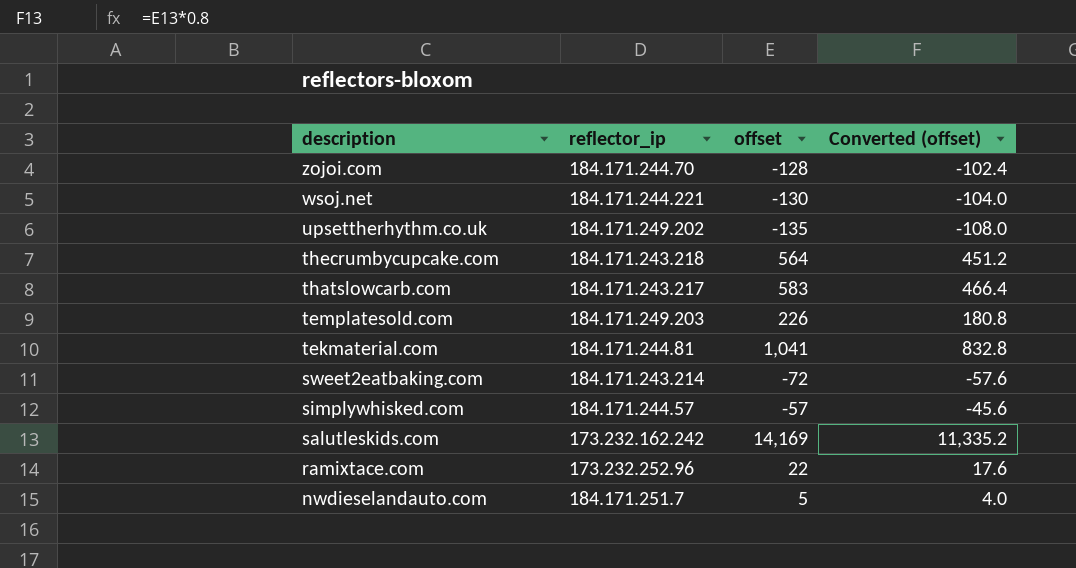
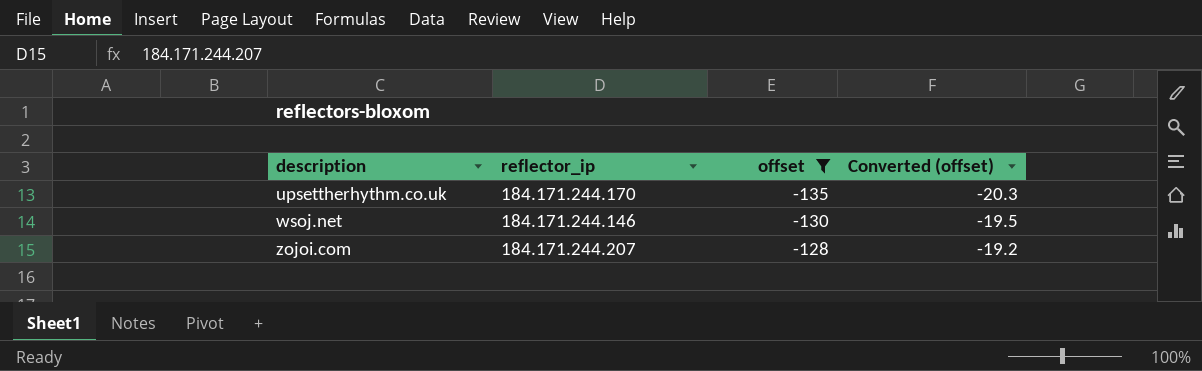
filter: none -> offset <= -128
row order: description descending -> description ascending
column Converted (offset) | formula: [offset] * 0.8 -> [offset] * 0.15
upsettherhythm.co.uk | reflector_ip: 184.171.249.202 -> 184.171.244.170
wsoj.net | reflector_ip: 184.171.244.221 -> 184.171.244.146
zojoi.com | reflector_ip: 184.171.244.70 -> 184.171.244.207

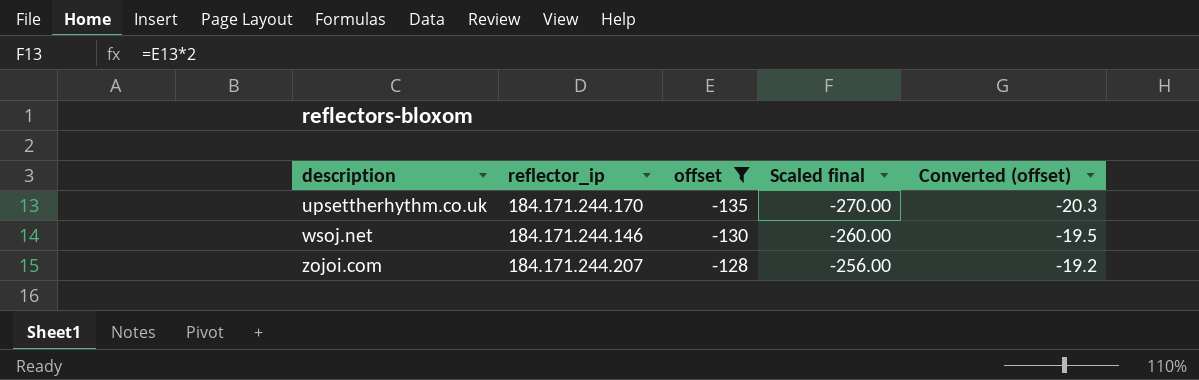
column Scaled final | formula: none -> [offset] * 2

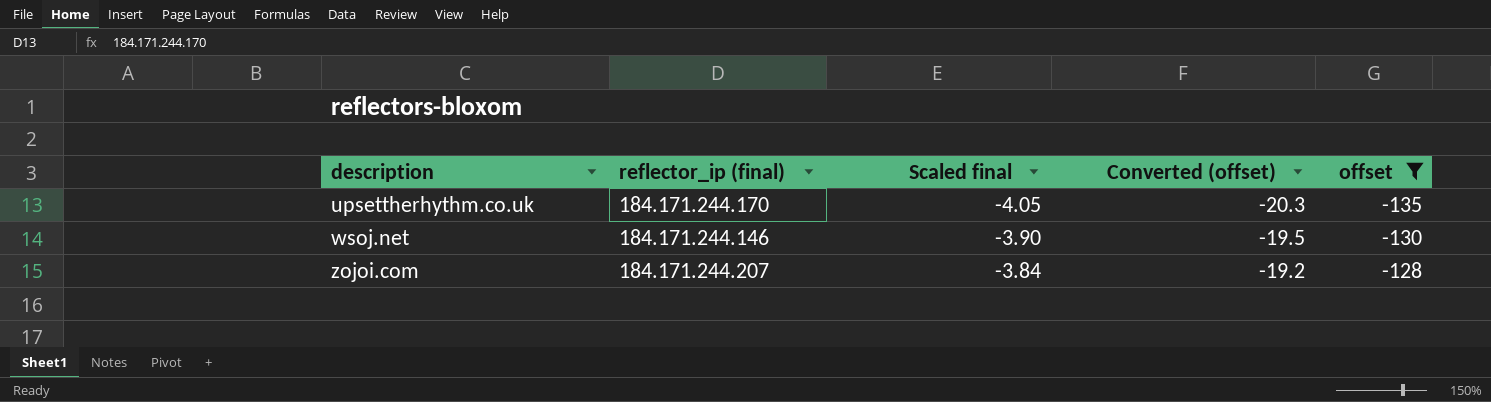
column name: reflector_ip -> reflector_ip (final)
column Scaled final | formula: [offset] * 2 -> [offset] * 0.03
column offset | position: 3 -> 5

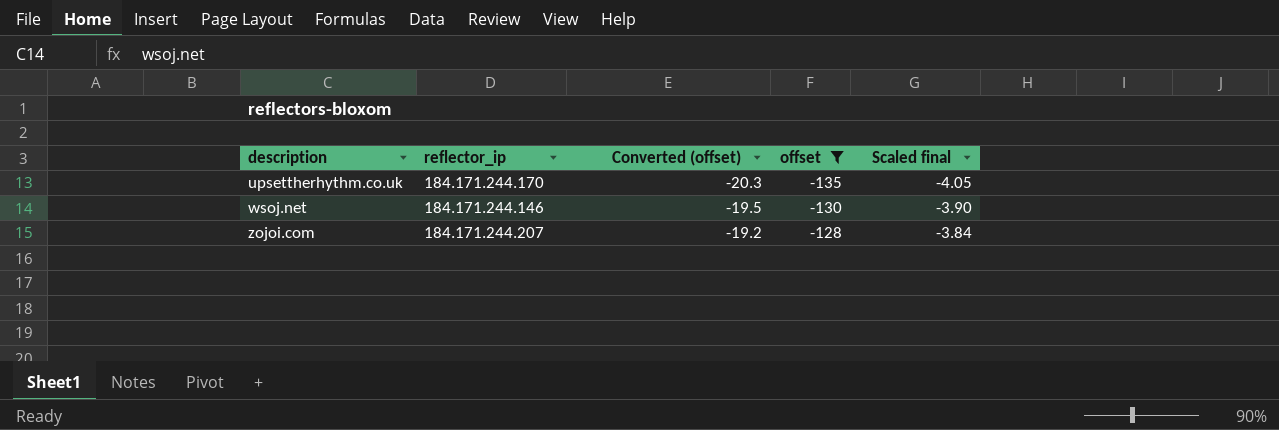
column name: reflector_ip (final) -> reflector_ip
column Scaled final | position: 3 -> 5

